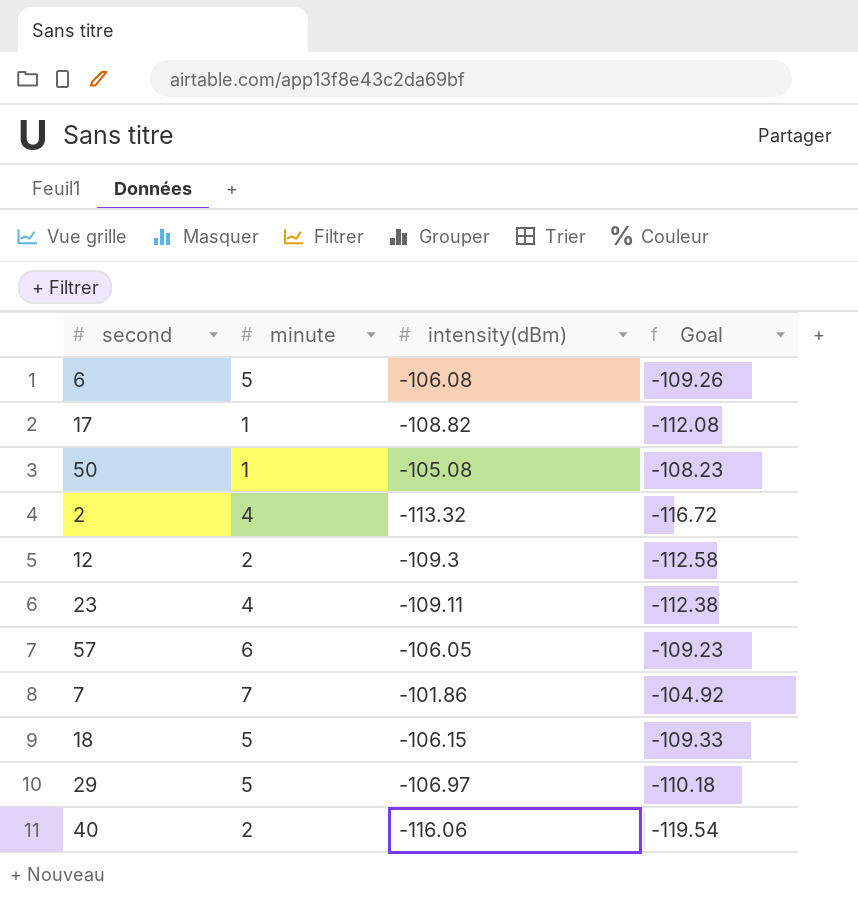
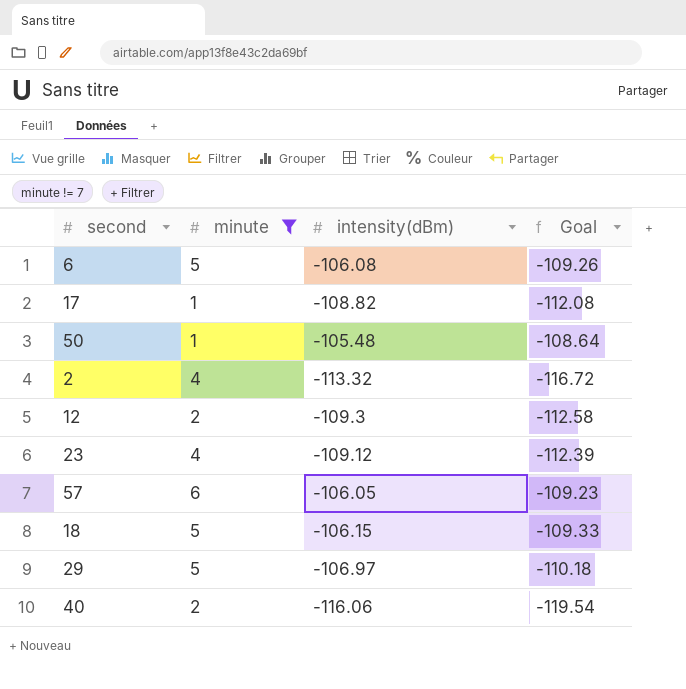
filter: none -> minute != 7
50 | intensity(dBm): -105.08 -> -105.48
50 | Goal: -108.23 -> -108.64
23 | intensity(dBm): -109.11 -> -109.12
23 | Goal: -112.38 -> -112.39

